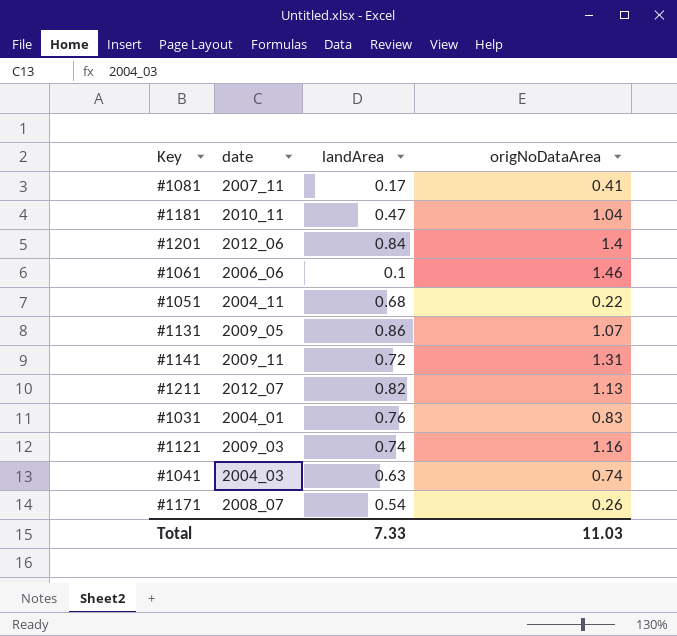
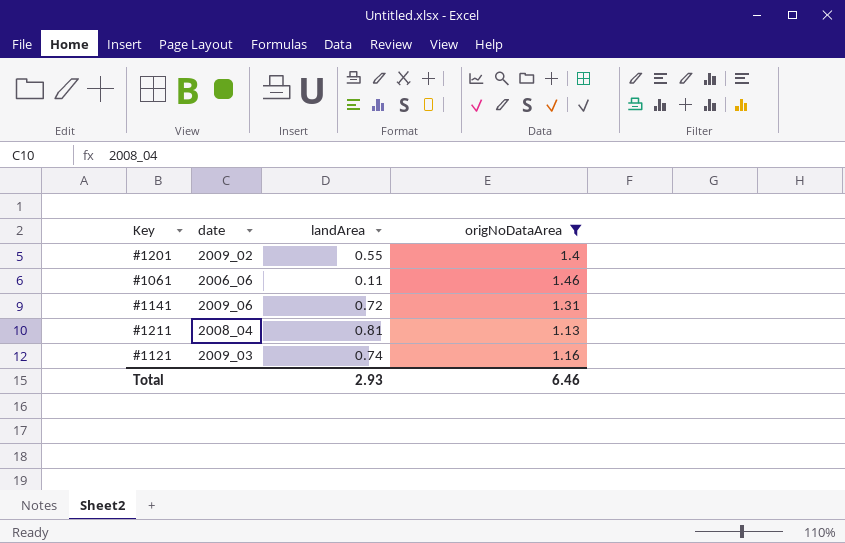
filter: none -> origNoDataArea >= 1.13
#1201 | date: 2012_06 -> 2009_02
#1201 | landArea: 0.84 -> 0.55
#1061 | landArea: 0.1 -> 0.11
#1141 | date: 2009_11 -> 2009_06
#1211 | date: 2012_07 -> 2008_04
#1211 | landArea: 0.82 -> 0.81
Total | landArea: 7.33 -> 2.93
Total | origNoDataArea: 11.03 -> 6.46

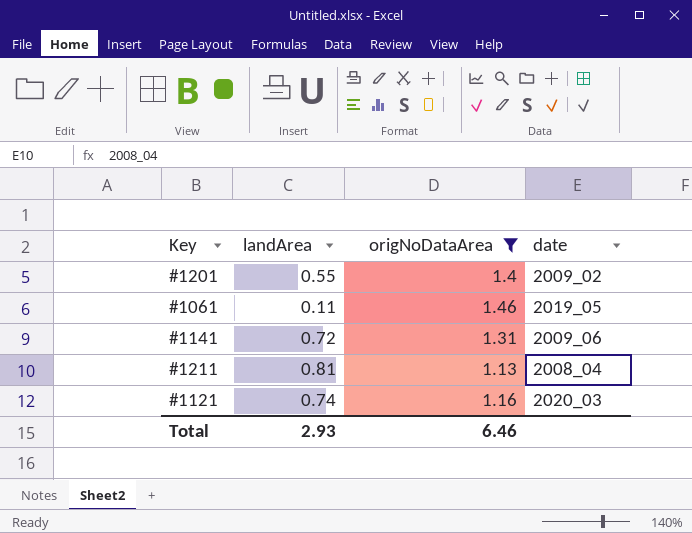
column date | position: 2 -> 4
#1061 | date: 2006_06 -> 2019_05
#1121 | date: 2009_03 -> 2020_03

